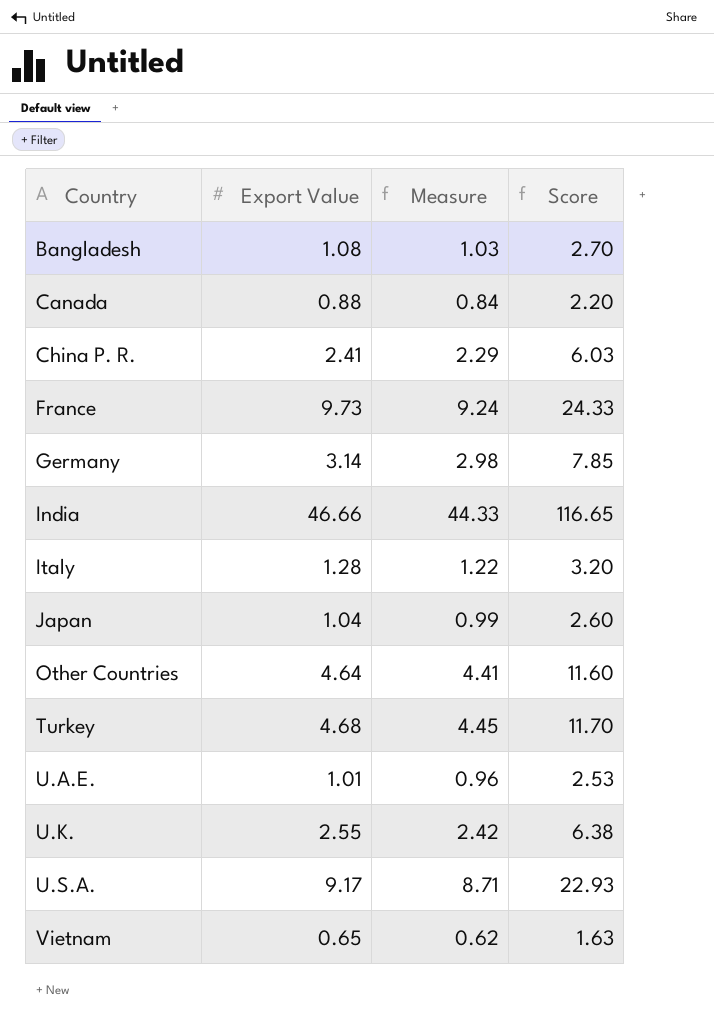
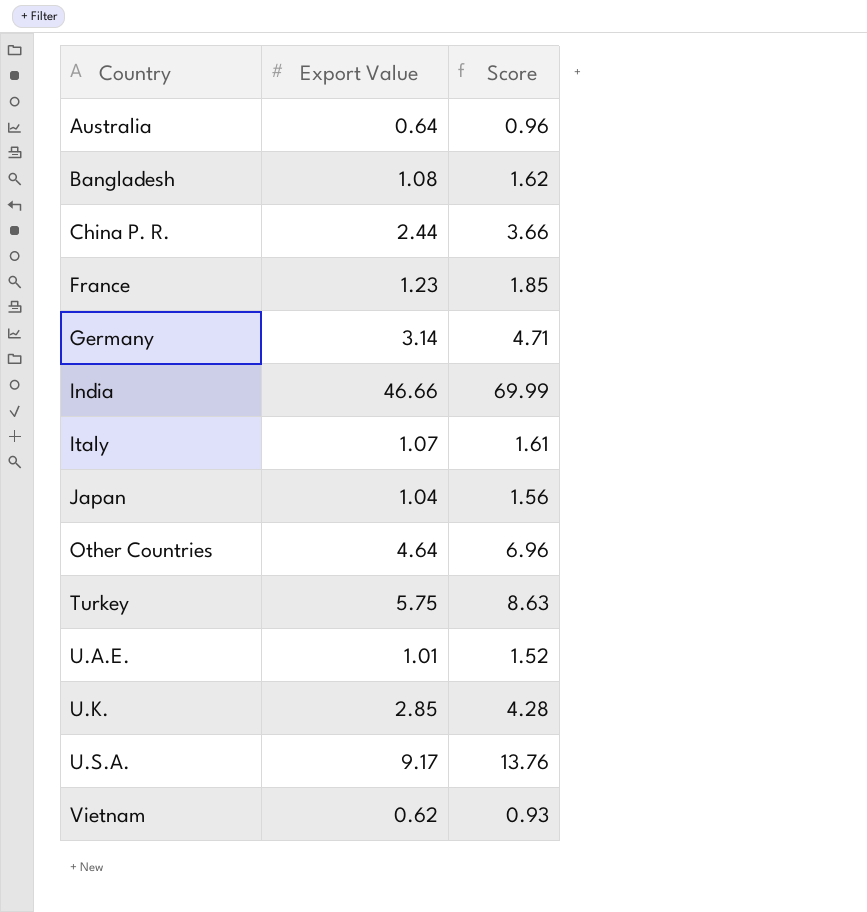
column Measure | formula: [Export Value] * 0.95 -> none
column Score | formula: [Export Value] * 2.5 -> [Export Value] * 1.5
row Canada: 0.88 | 0.84 | 2.20 -> none
row Australia: none -> 0.64 | 0.96
China P. R. | Export Value: 2.41 -> 2.44
France | Export Value: 9.73 -> 1.23
Italy | Export Value: 1.28 -> 1.07
Turkey | Export Value: 4.68 -> 5.75
U.K. | Export Value: 2.55 -> 2.85
Vietnam | Export Value: 0.65 -> 0.62

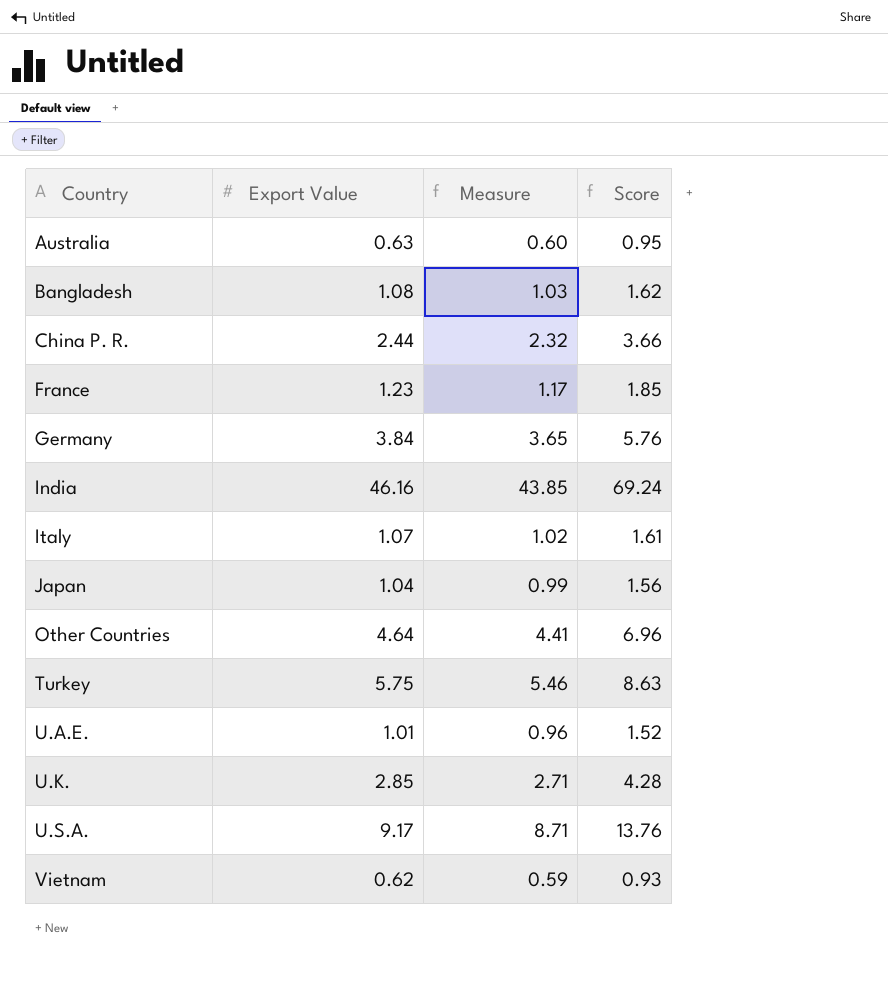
column Measure | formula: none -> [Export Value] * 0.95
Australia | Export Value: 0.64 -> 0.63
Australia | Score: 0.96 -> 0.95
Germany | Export Value: 3.14 -> 3.84
Germany | Score: 4.71 -> 5.76
India | Export Value: 46.66 -> 46.16
India | Score: 69.99 -> 69.24

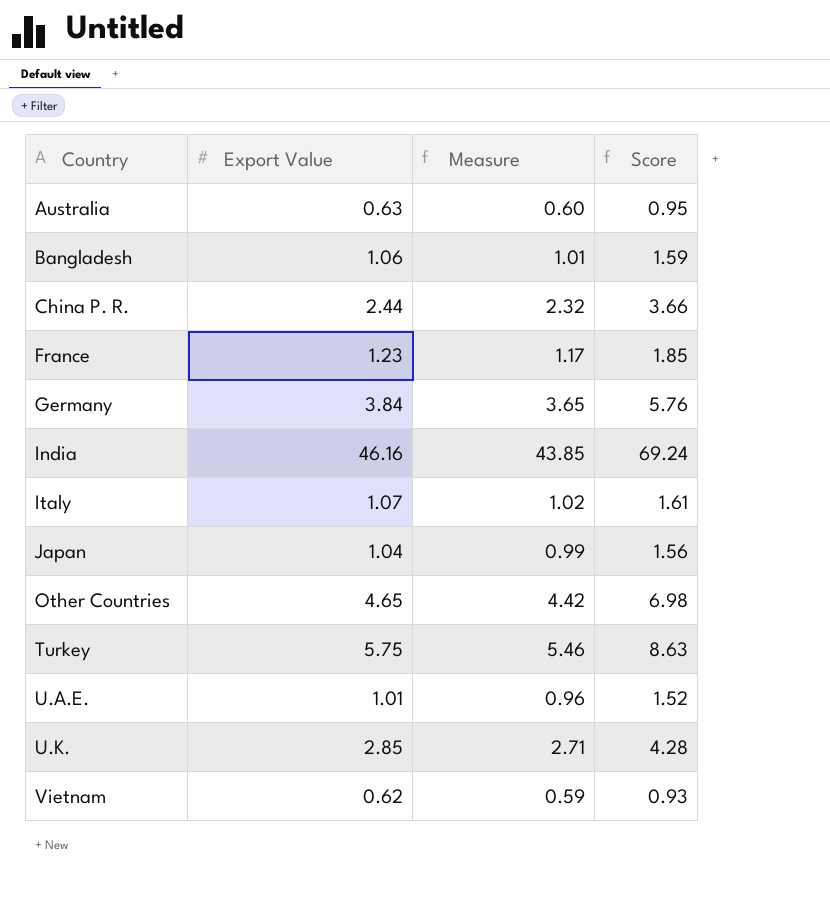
row U.S.A.: 9.17 | 8.71 | 13.76 -> none
Bangladesh | Export Value: 1.08 -> 1.06
Bangladesh | Measure: 1.03 -> 1.01
Bangladesh | Score: 1.62 -> 1.59
Other Countries | Export Value: 4.64 -> 4.65
Other Countries | Measure: 4.41 -> 4.42
Other Countries | Score: 6.96 -> 6.98

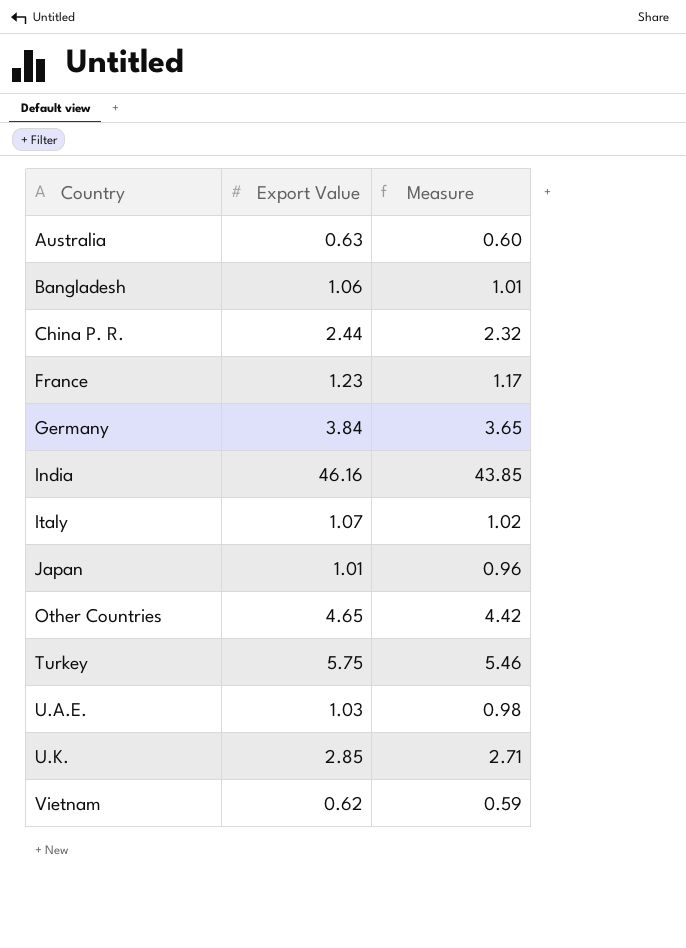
column Score | formula: [Export Value] * 1.5 -> none
Japan | Export Value: 1.04 -> 1.01
Japan | Measure: 0.99 -> 0.96
U.A.E. | Export Value: 1.01 -> 1.03
U.A.E. | Measure: 0.96 -> 0.98

